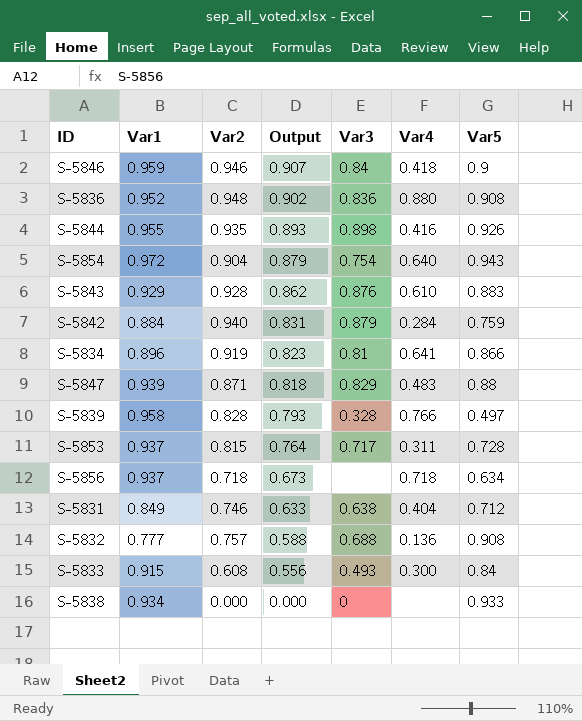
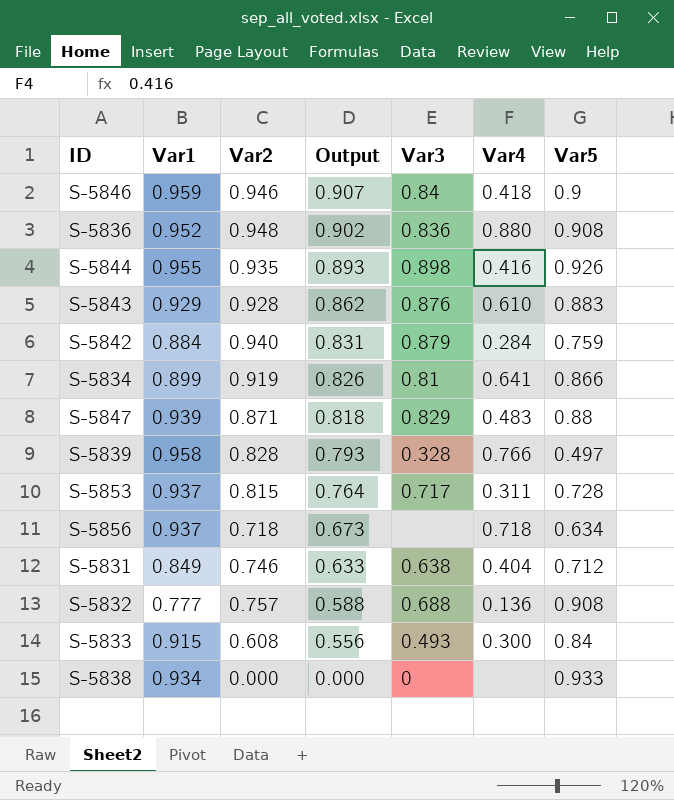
row S-5854: 0.972 | 0.904 | 0.879 | 0.754 | 0.640 | 0.943 -> none
S-5834 | Var1: 0.896 -> 0.899
S-5834 | Output: 0.823 -> 0.826

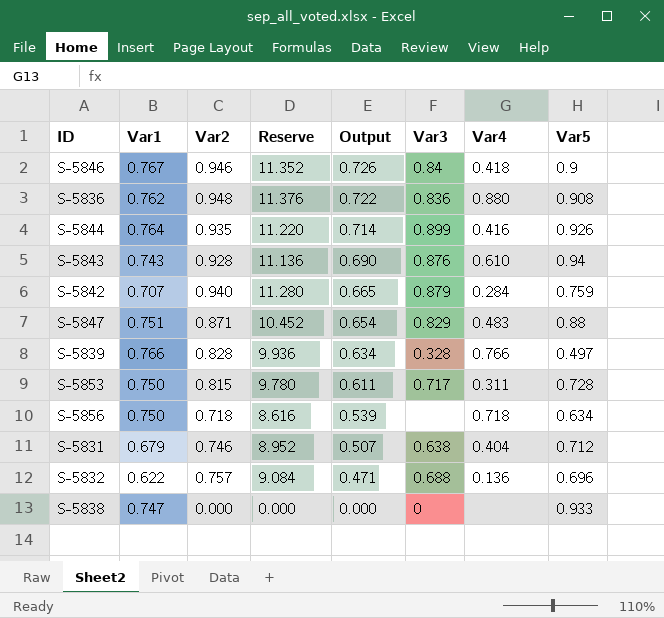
column Reserve | formula: none -> [Var2] * 12
row S-5834: 0.899 | 0.919 | 0.826 | 0.81 | 0.641 | 0.866 -> none
row S-5833: 0.915 | 0.608 | 0.556 | 0.493 | 0.300 | 0.84 -> none
S-5846 | Var1: 0.959 -> 0.767
S-5846 | Output: 0.907 -> 0.726
S-5836 | Var1: 0.952 -> 0.762
S-5836 | Output: 0.902 -> 0.722
S-5844 | Var1: 0.955 -> 0.764
S-5844 | Output: 0.893 -> 0.714
S-5844 | Var3: 0.898 -> 0.899
S-5843 | Var1: 0.929 -> 0.743
S-5843 | Output: 0.862 -> 0.690
S-5843 | Var5: 0.883 -> 0.94
S-5842 | Var1: 0.884 -> 0.707
S-5842 | Output: 0.831 -> 0.665
S-5847 | Var1: 0.939 -> 0.751
S-5847 | Output: 0.818 -> 0.654
S-5839 | Var1: 0.958 -> 0.766
S-5839 | Output: 0.793 -> 0.634
S-5853 | Var1: 0.937 -> 0.750
S-5853 | Output: 0.764 -> 0.611
S-5856 | Var1: 0.937 -> 0.750
S-5856 | Output: 0.673 -> 0.539
S-5831 | Var1: 0.849 -> 0.679
S-5831 | Output: 0.633 -> 0.507
S-5832 | Var1: 0.777 -> 0.622
S-5832 | Output: 0.588 -> 0.471
S-5832 | Var5: 0.908 -> 0.696
S-5838 | Var1: 0.934 -> 0.747

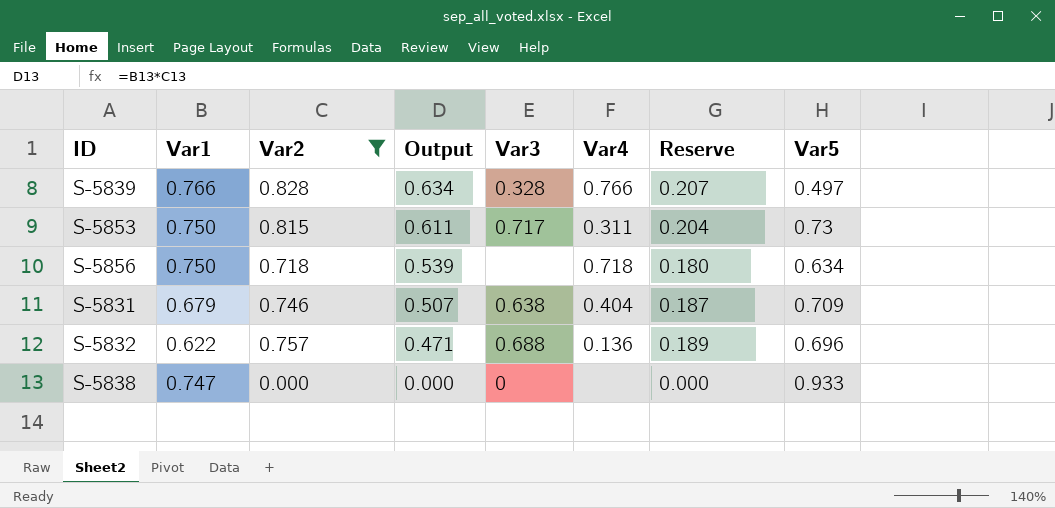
filter: none -> Var2 <= 0.828
column Reserve | formula: [Var2] * 12 -> [Var2] * 0.25
column Reserve | position: 4 -> 7
S-5853 | Var5: 0.728 -> 0.73
S-5831 | Var5: 0.712 -> 0.709

